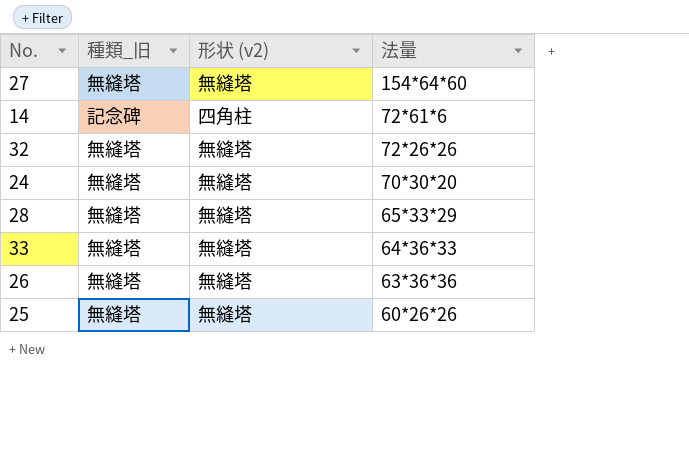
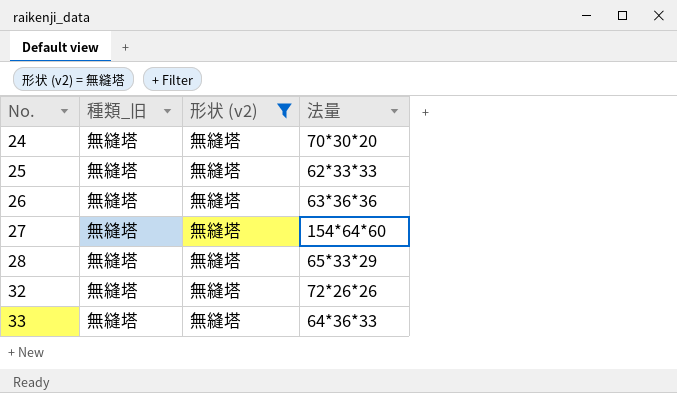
filter: none -> 形状 (v2) = 無縫塔
row order: 法量 descending -> No. ascending
25 | 法量: 60*26*26 -> 62*33*33

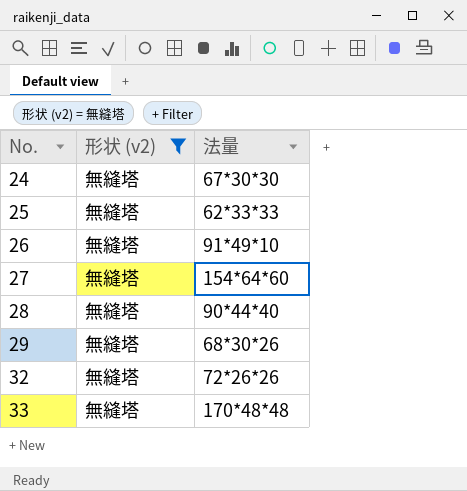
column 種類_旧 | position: 2 -> none
24 | 法量: 70*30*20 -> 67*30*30
26 | 法量: 63*36*36 -> 91*49*10
28 | 法量: 65*33*29 -> 90*44*40
row 29: none -> 無縫塔 | 68*30*26
33 | 法量: 64*36*33 -> 170*48*48

